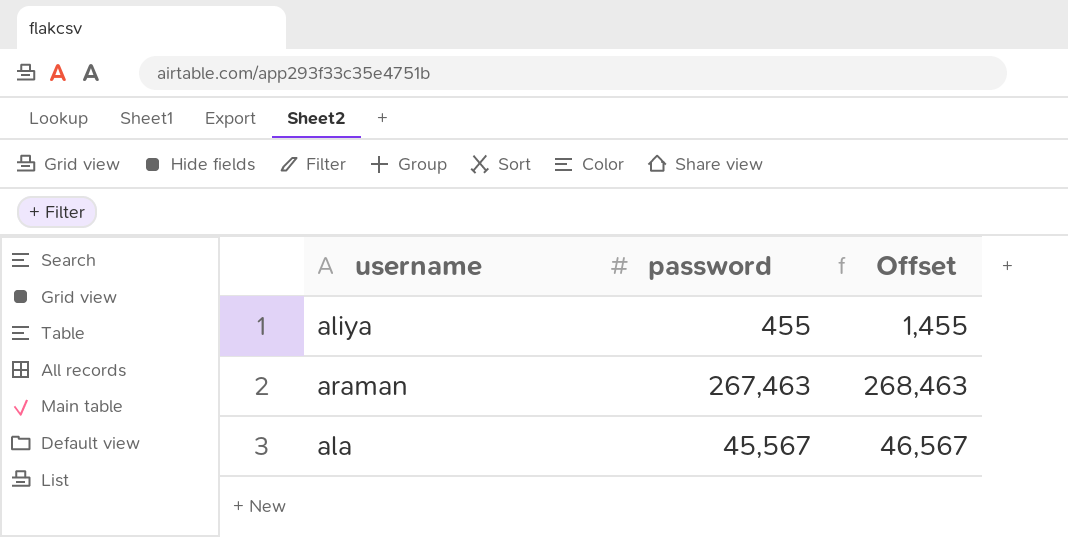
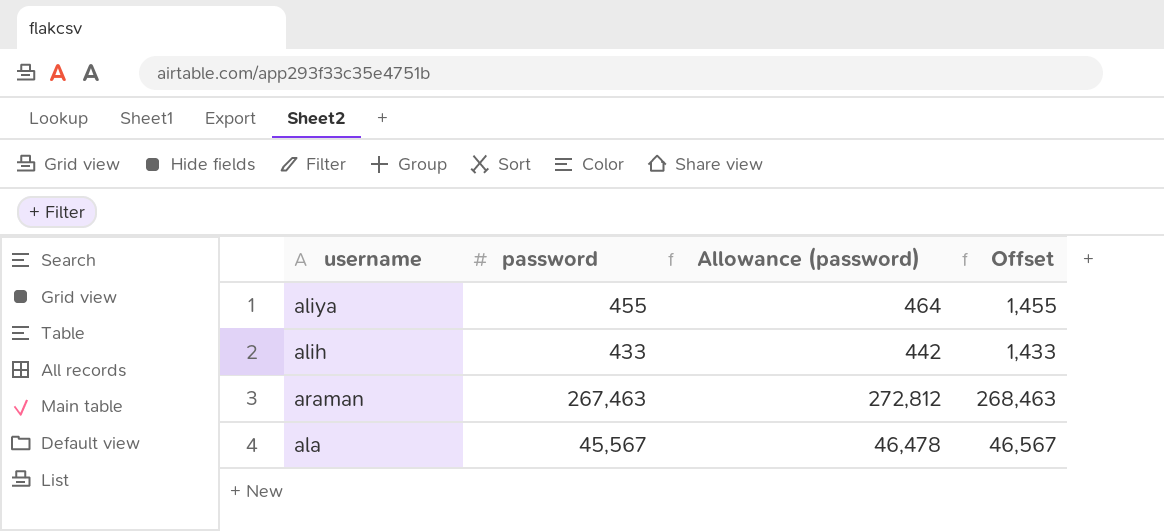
column Allowance (password) | formula: none -> [password] * 1.02
row alih: none -> 433 | 442 | 1,433

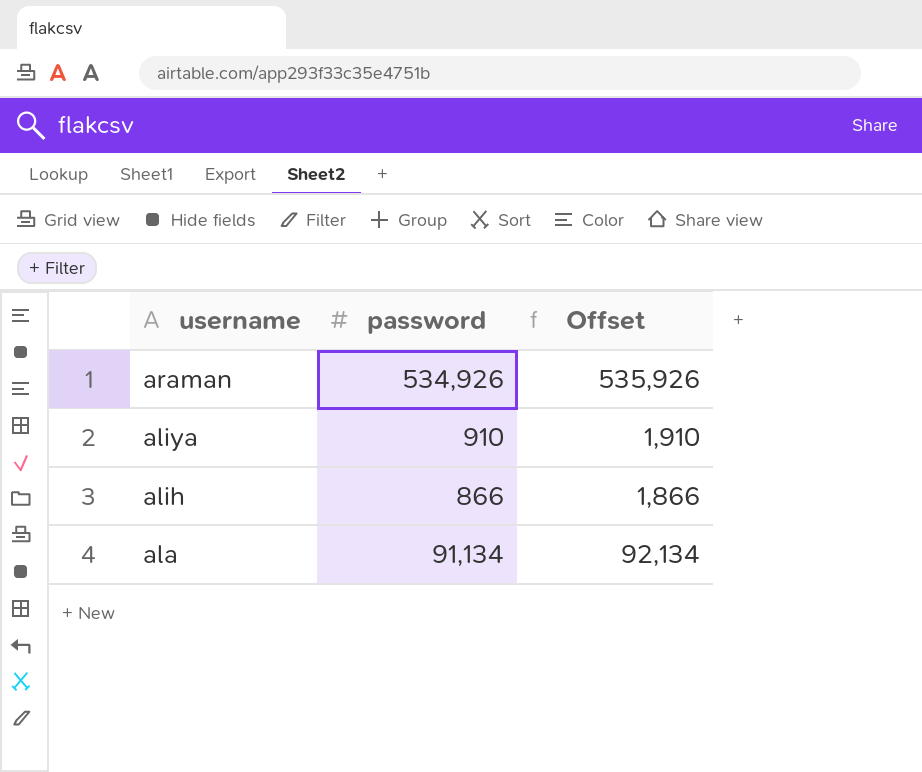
row order: none -> username descending
column Allowance (password) | formula: [password] * 1.02 -> none
araman | password: 267,463 -> 534,926
araman | Offset: 268,463 -> 535,926
aliya | password: 455 -> 910
aliya | Offset: 1,455 -> 1,910
alih | password: 433 -> 866
alih | Offset: 1,433 -> 1,866
ala | password: 45,567 -> 91,134
ala | Offset: 46,567 -> 92,134

